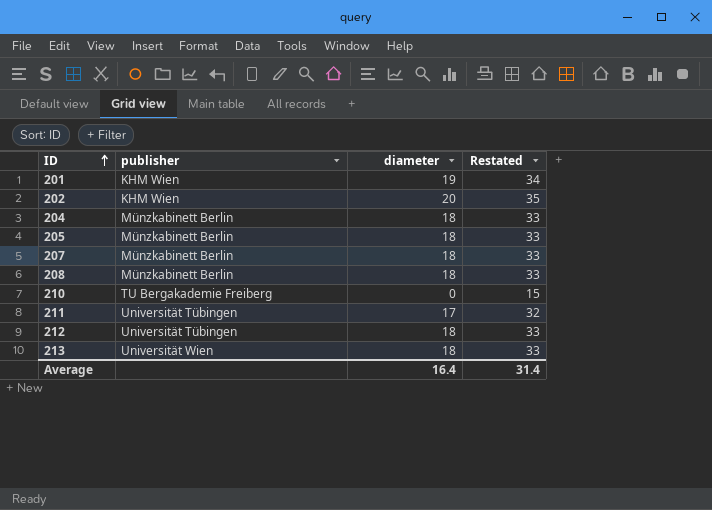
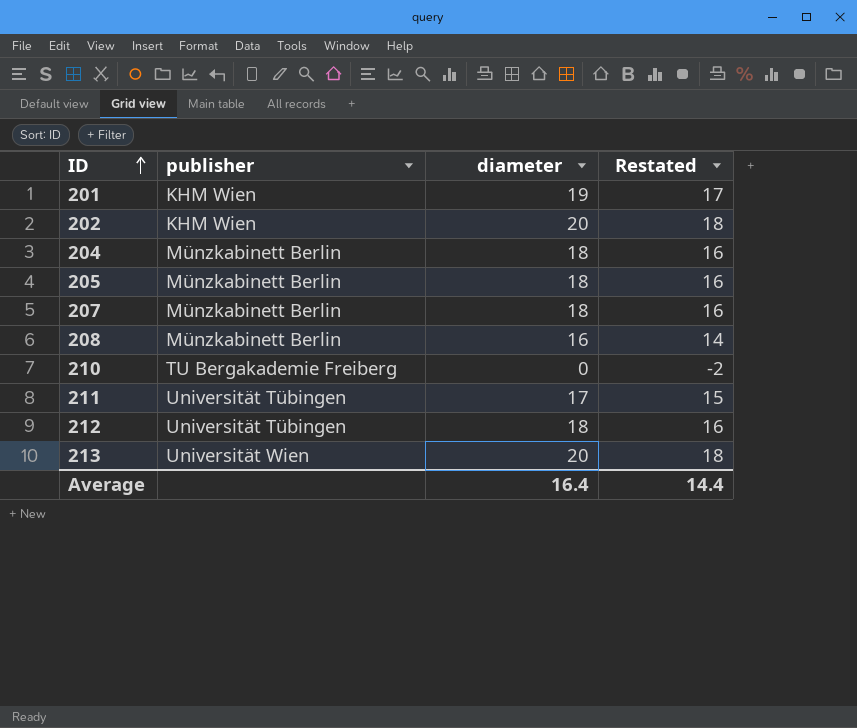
column Restated | formula: [diameter] + 15 -> [diameter] - 2
208 | diameter: 18 -> 16
213 | diameter: 18 -> 20
Average | Restated: 31.4 -> 14.4

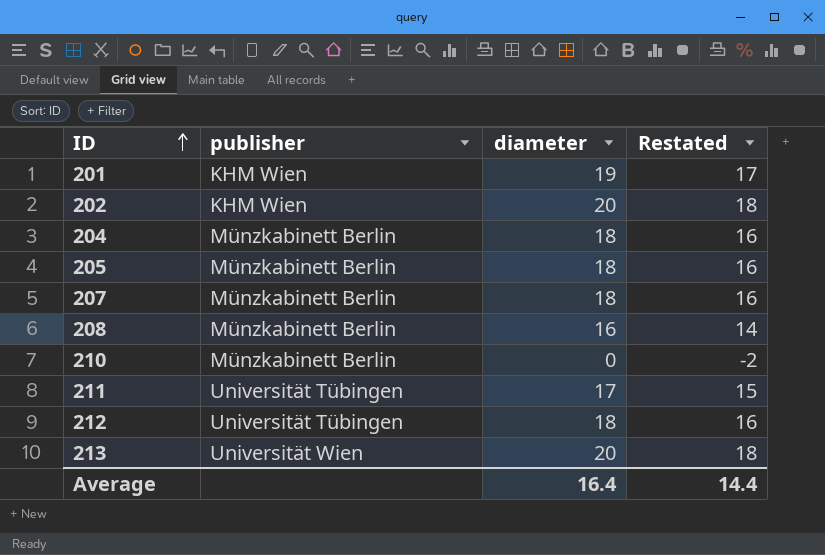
210 | publisher: TU Bergakademie Freiberg -> Münzkabinett Berlin

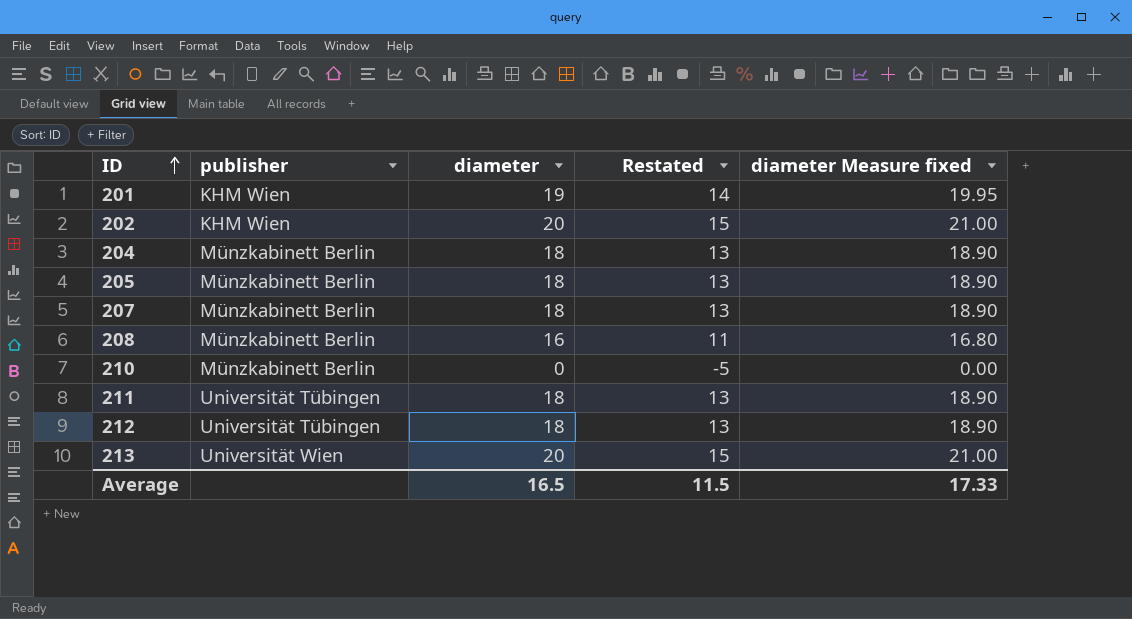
column Restated | formula: [diameter] - 2 -> [diameter] - 5
column diameter Measure fixed | formula: none -> [diameter] * 1.05
211 | diameter: 17 -> 18
Average | diameter: 16.4 -> 16.5
Average | Restated: 14.4 -> 11.5

